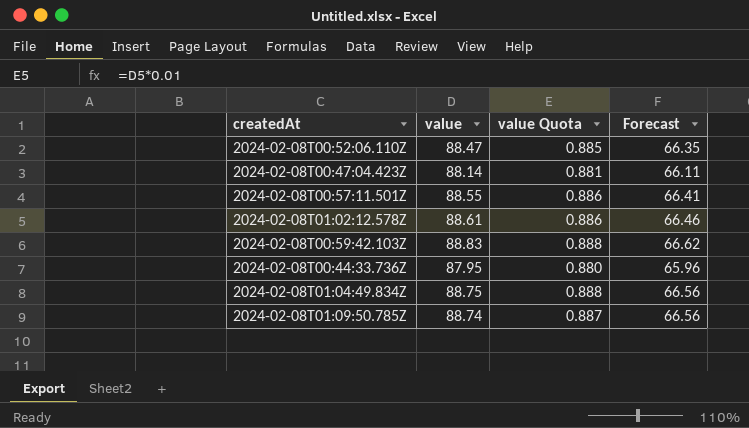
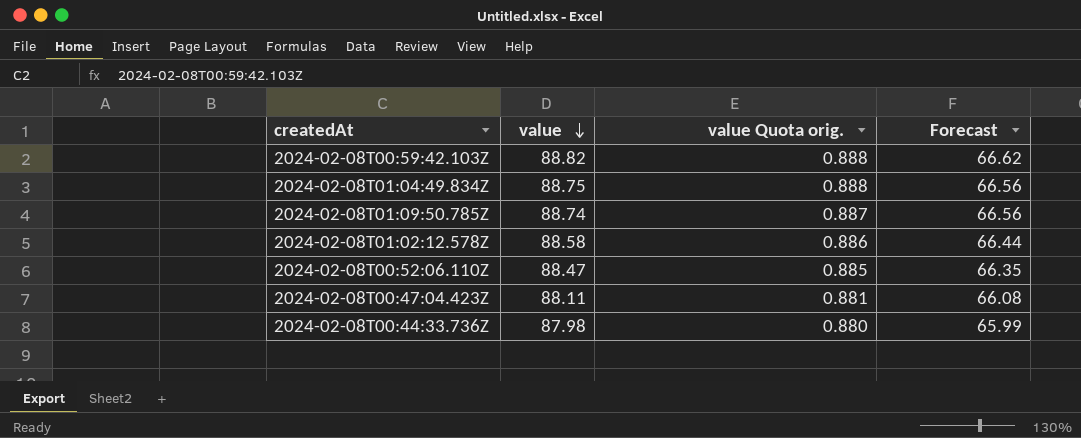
row order: none -> value descending
column name: value Quota -> value Quota orig.
row 2024-02-08T00:57:11.501Z: 88.55 | 0.886 | 66.41 -> none
2024-02-08T00:59:42.103Z | value: 88.83 -> 88.82
2024-02-08T01:02:12.578Z | value: 88.61 -> 88.58
2024-02-08T01:02:12.578Z | Forecast: 66.46 -> 66.44
2024-02-08T00:47:04.423Z | value: 88.14 -> 88.11
2024-02-08T00:47:04.423Z | Forecast: 66.11 -> 66.08
2024-02-08T00:44:33.736Z | value: 87.95 -> 87.98
2024-02-08T00:44:33.736Z | Forecast: 65.96 -> 65.99

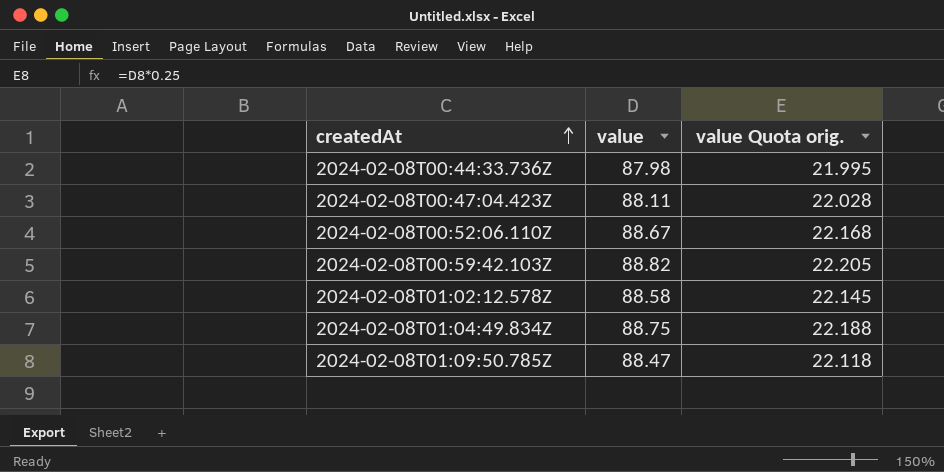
row order: value descending -> createdAt ascending
column Forecast | formula: [value] * 0.75 -> none
column value Quota orig. | formula: [value] * 0.01 -> [value] * 0.25
2024-02-08T00:52:06.110Z | value: 88.47 -> 88.67
2024-02-08T01:09:50.785Z | value: 88.74 -> 88.47

